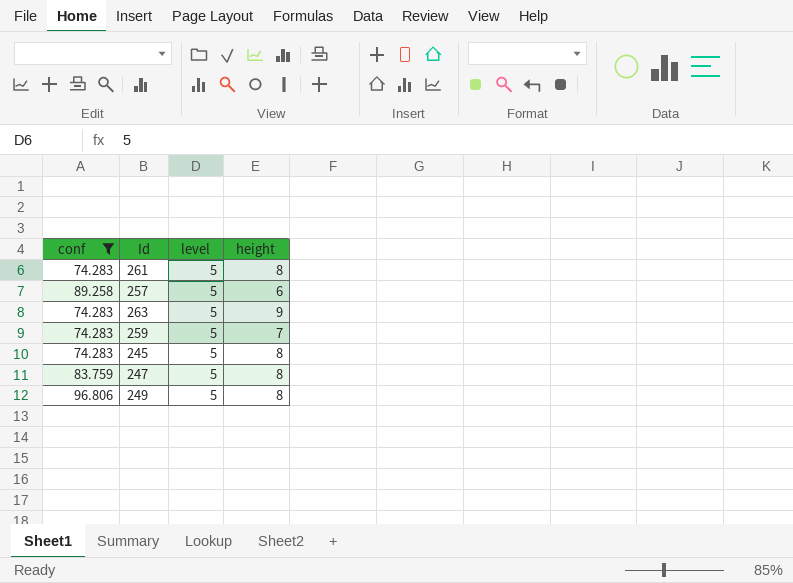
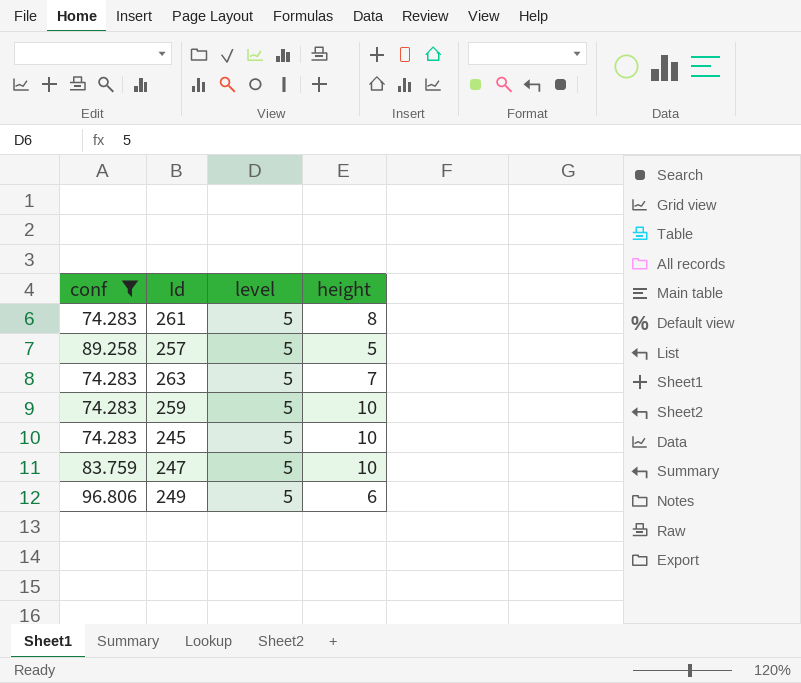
257 | height: 6 -> 5
263 | height: 9 -> 7
259 | height: 7 -> 10
245 | height: 8 -> 10
247 | height: 8 -> 10
249 | height: 8 -> 6

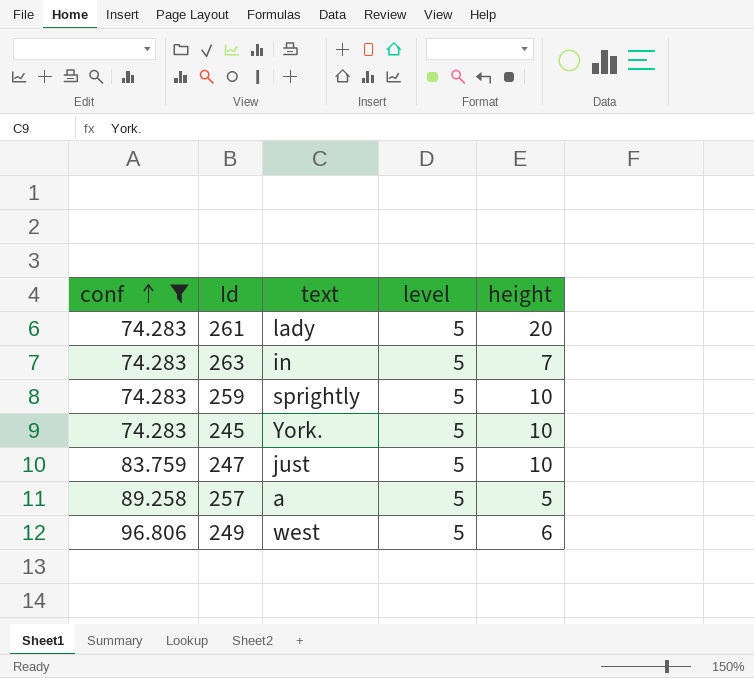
row order: none -> conf ascending
column text | position: none -> 3
261 | height: 8 -> 20

